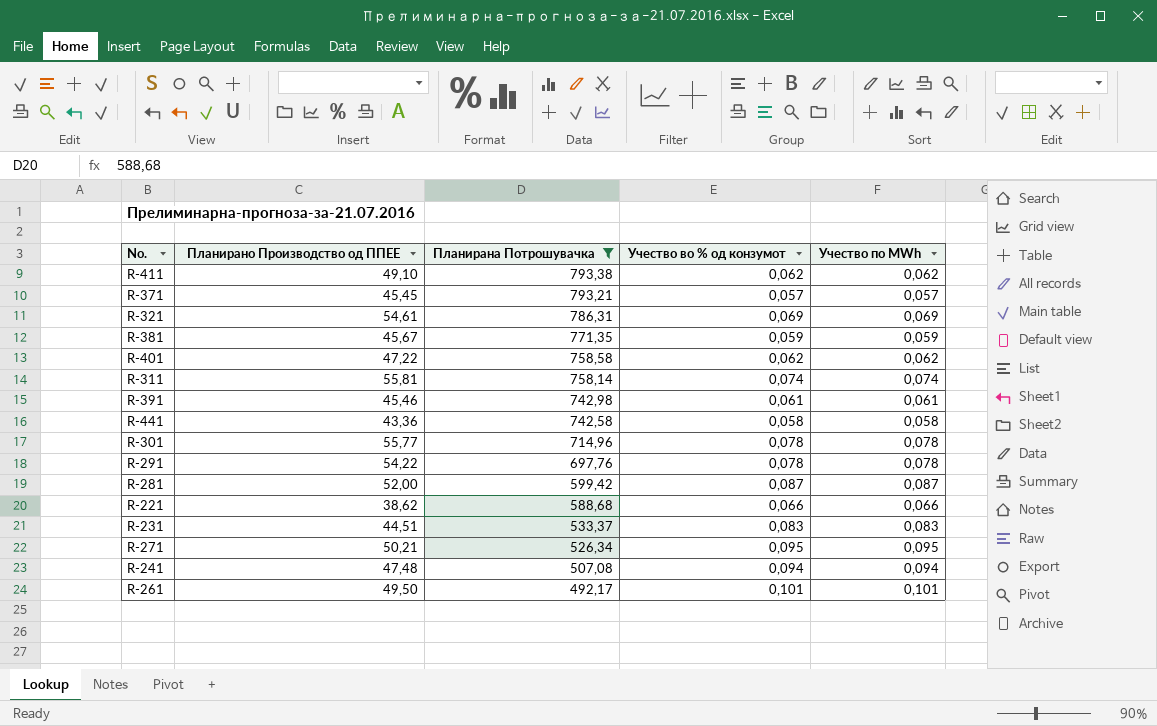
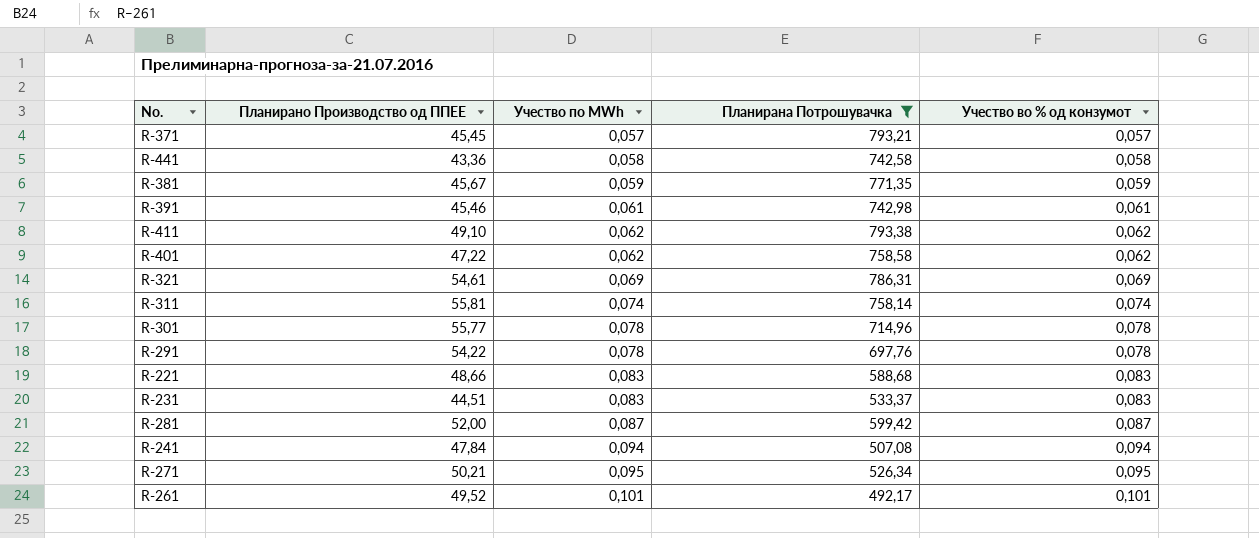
row order: Планирана Потрошувачка descending -> Учество по MWh ascending
column Учество по MWh | position: 5 -> 3
R-221 | Планирано Производство од ППЕЕ: 38,62 -> 48,66
R-221 | Учество по MWh: 0,066 -> 0,083
R-221 | Учество во % од конзумот: 0,066 -> 0,083
R-241 | Планирано Производство од ППЕЕ: 47,48 -> 47,84
R-261 | Планирано Производство од ППЕЕ: 49,50 -> 49,52

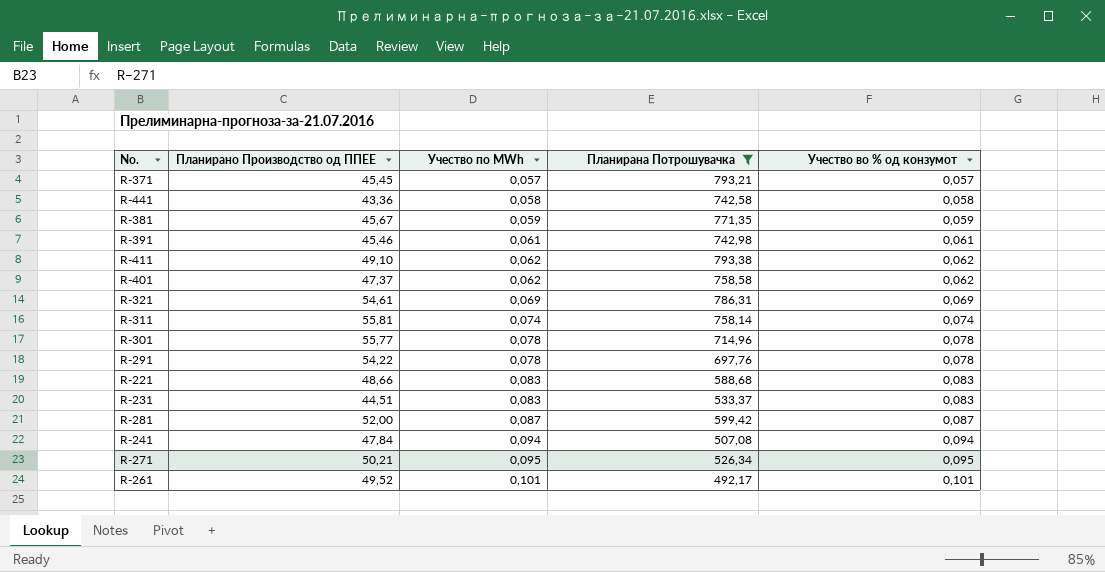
R-401 | Планирано Производство од ППЕЕ: 47,22 -> 47,37

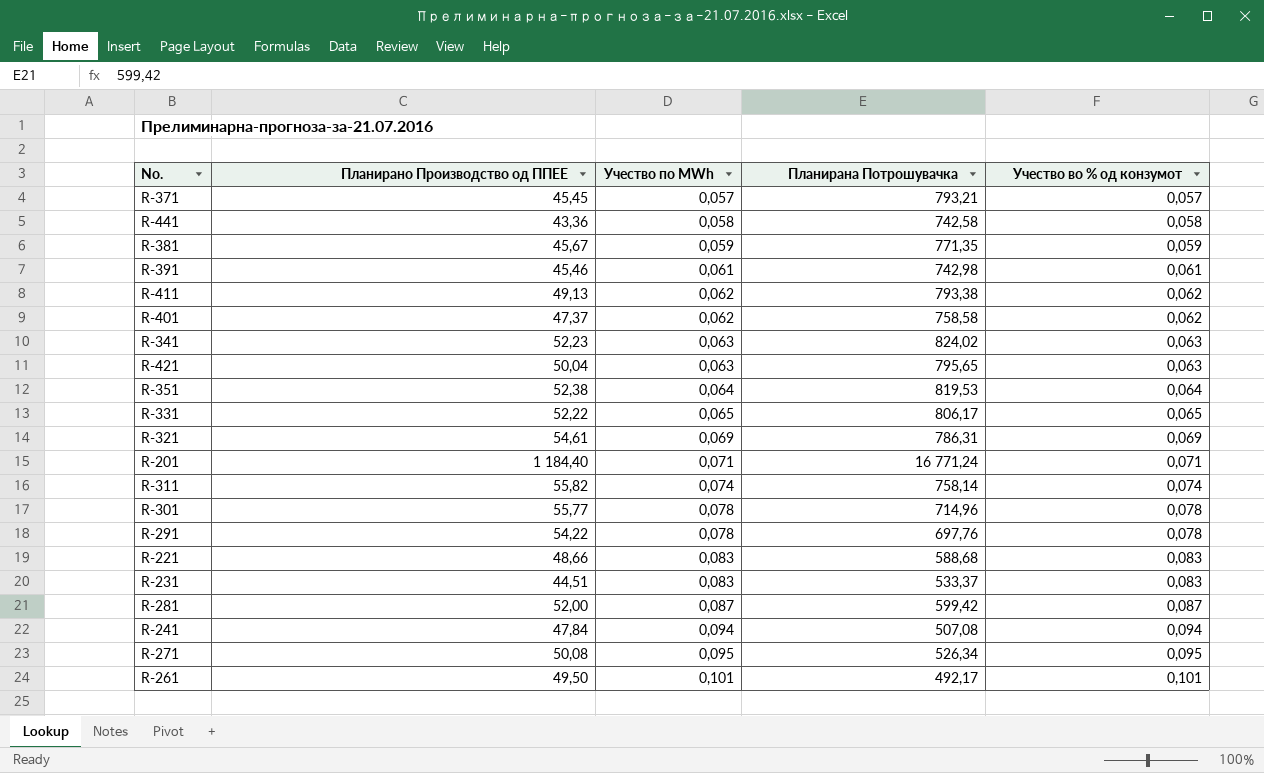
filter: Планирана Потрошувачка <= 793,38 -> none
R-411 | Планирано Производство од ППЕЕ: 49,10 -> 49,13
R-311 | Планирано Производство од ППЕЕ: 55,81 -> 55,82
R-271 | Планирано Производство од ППЕЕ: 50,21 -> 50,08
R-261 | Планирано Производство од ППЕЕ: 49,52 -> 49,50

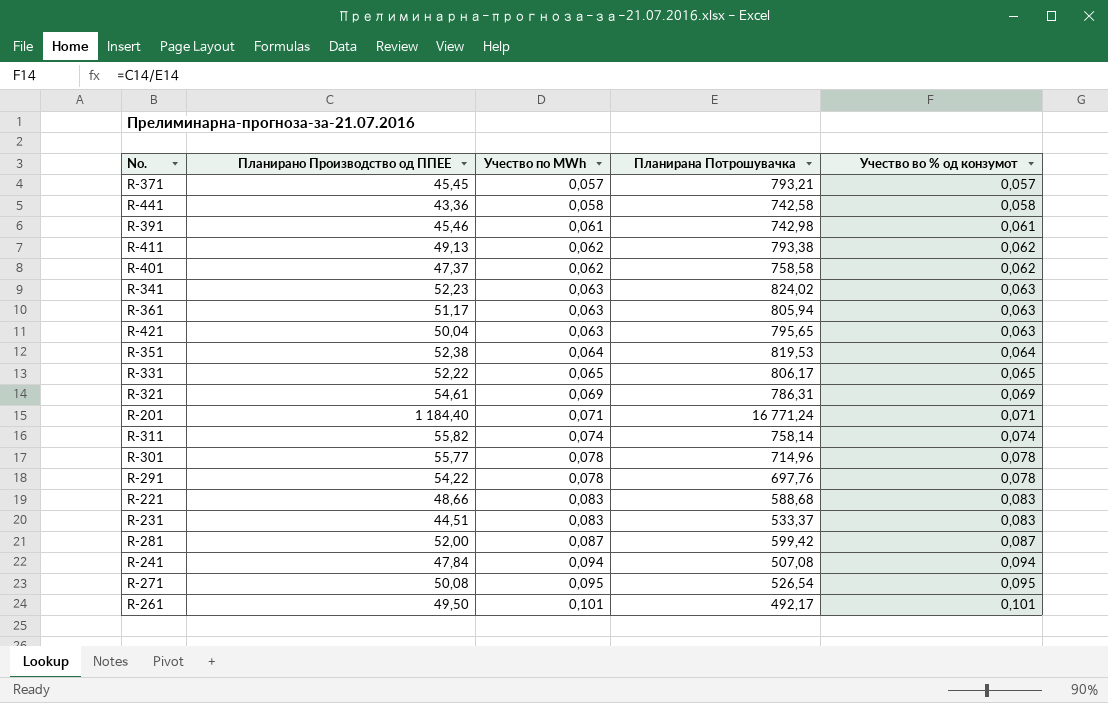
row R-381: 45,67 | 0,059 | 771,35 | 0,059 -> none
row R-361: none -> 51,17 | 0,063 | 805,94 | 0,063
R-271 | Планирана Потрошувачка: 526,34 -> 526,54

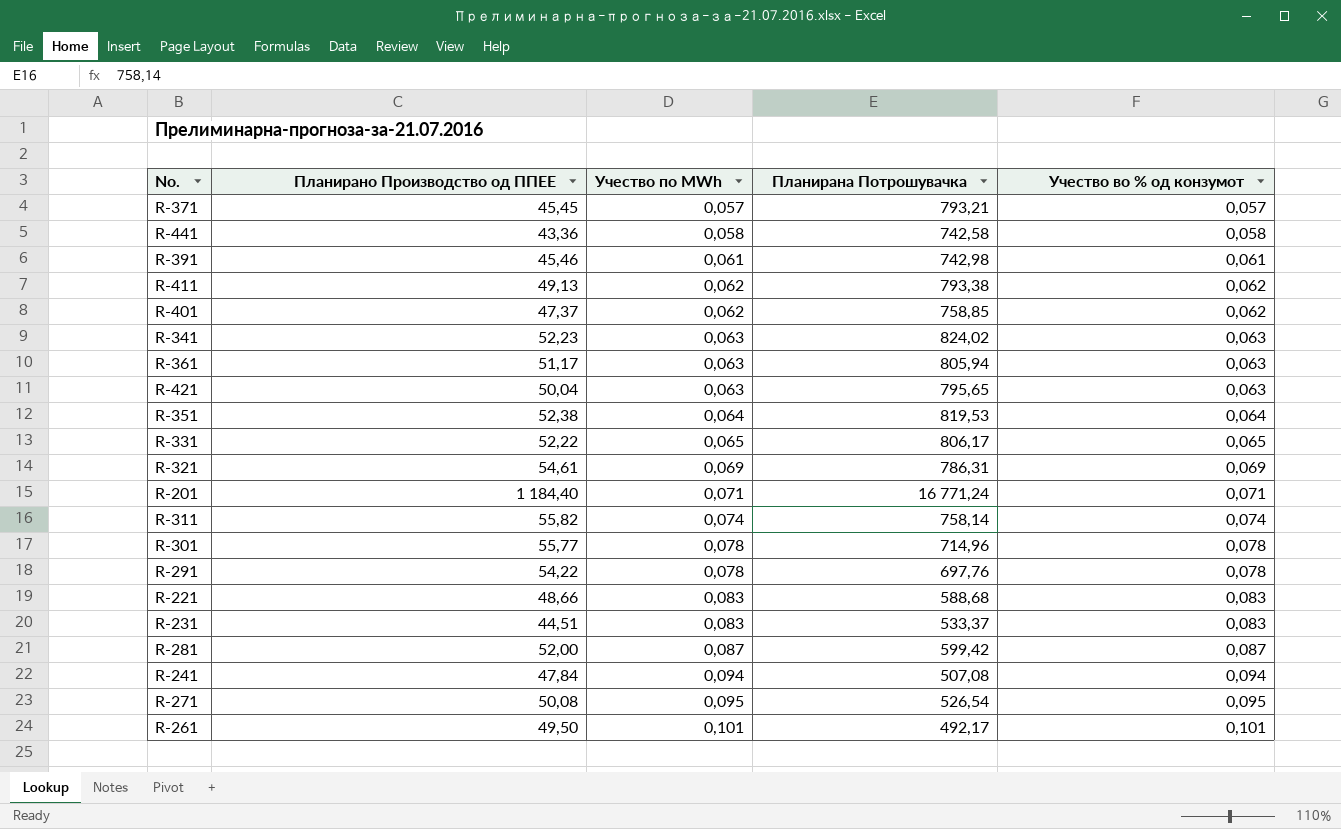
R-401 | Планирана Потрошувачка: 758,58 -> 758,85

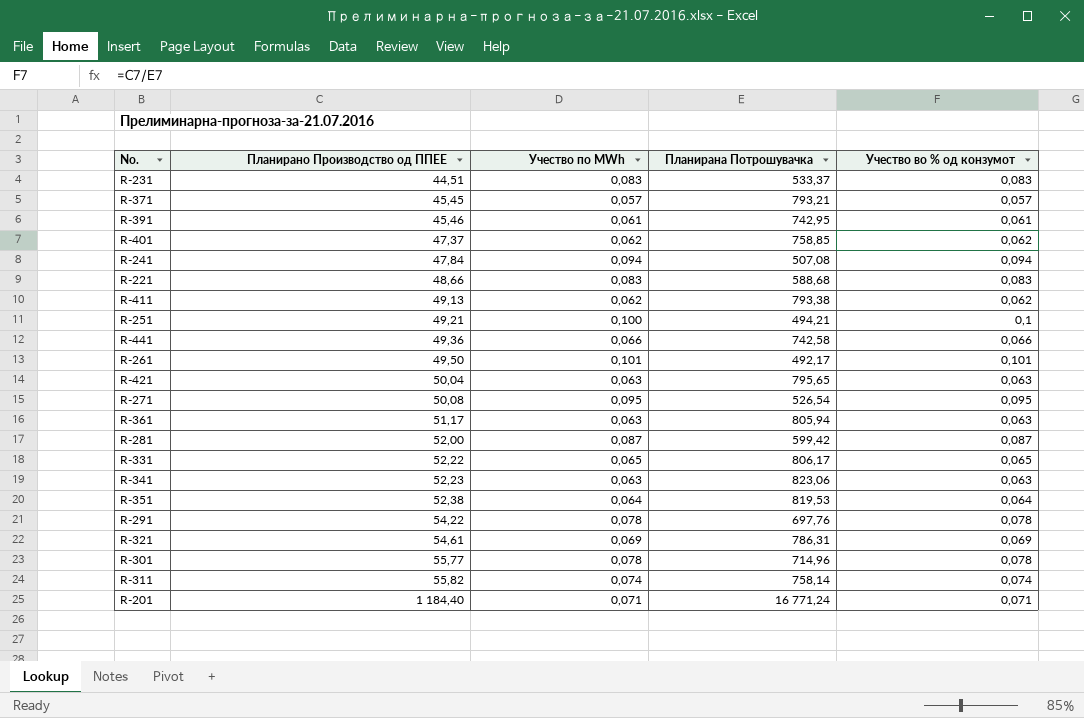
row order: Учество по MWh ascending -> Планирано Производство од ППЕЕ ascending
R-391 | Планирана Потрошувачка: 742,98 -> 742,95
row R-251: none -> 49,21 | 0,100 | 494,21 | 0,1
R-441 | Планирано Производство од ППЕЕ: 43,36 -> 49,36
R-441 | Учество по MWh: 0,058 -> 0,066
R-441 | Учество во % од конзумот: 0,058 -> 0,066
R-341 | Планирана Потрошувачка: 824,02 -> 823,06

